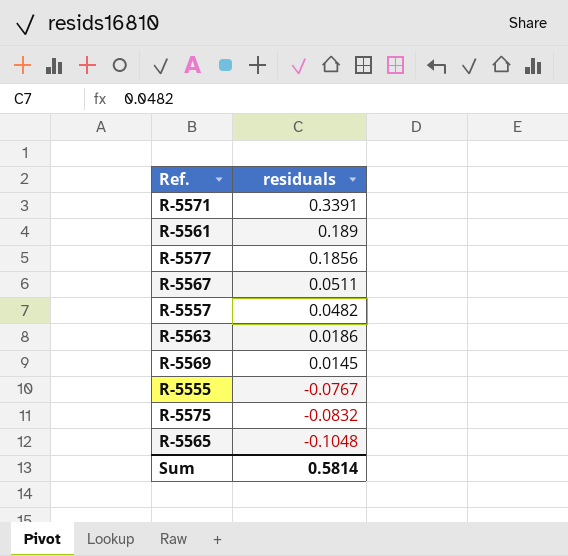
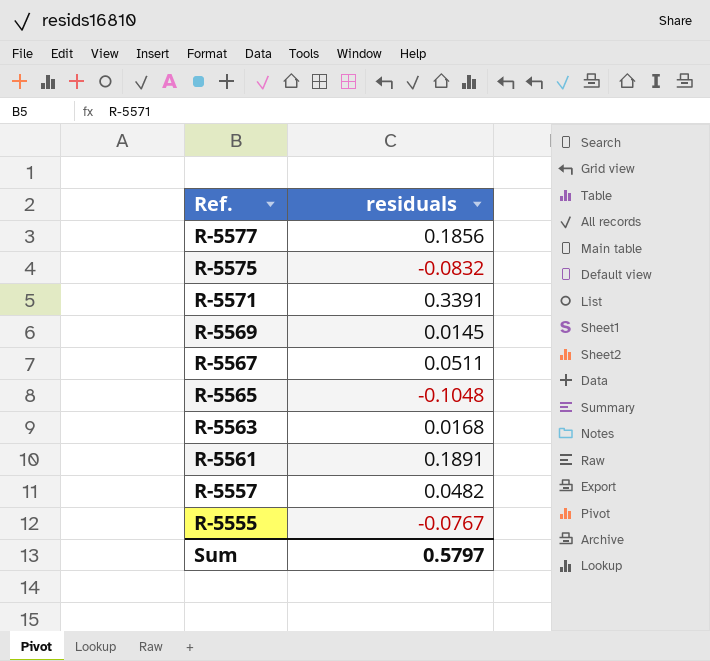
row order: residuals descending -> Ref. descending
R-5563 | residuals: 0.0186 -> 0.0168
R-5561 | residuals: 0.189 -> 0.1891
Sum | residuals: 0.5814 -> 0.5797

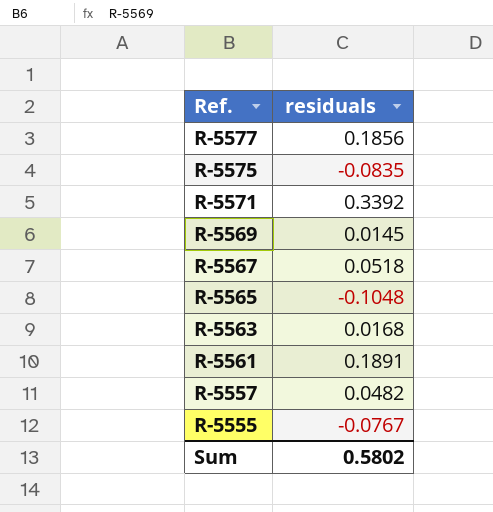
R-5575 | residuals: -0.0832 -> -0.0835
R-5571 | residuals: 0.3391 -> 0.3392
R-5567 | residuals: 0.0511 -> 0.0518
Sum | residuals: 0.5797 -> 0.5802

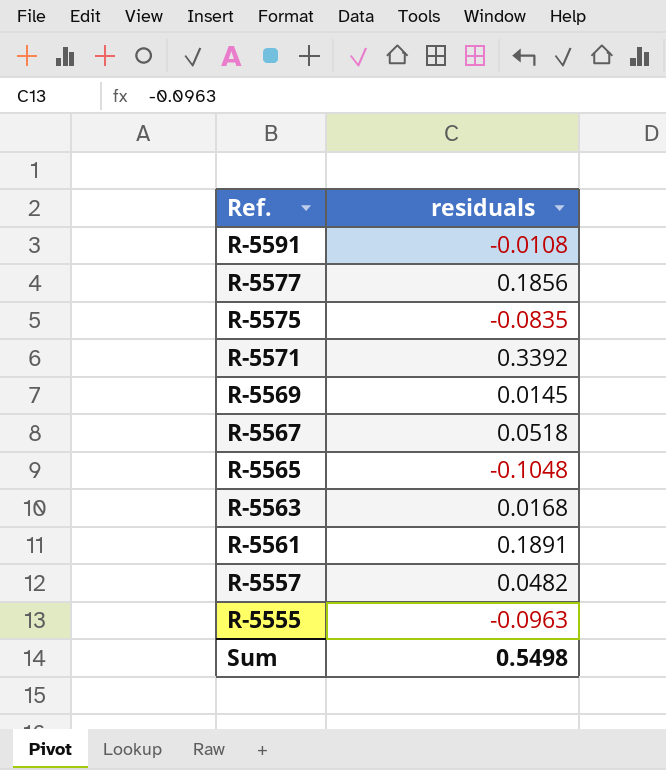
row R-5591: none -> -0.0108
R-5555 | residuals: -0.0767 -> -0.0963
Sum | residuals: 0.5802 -> 0.5498

